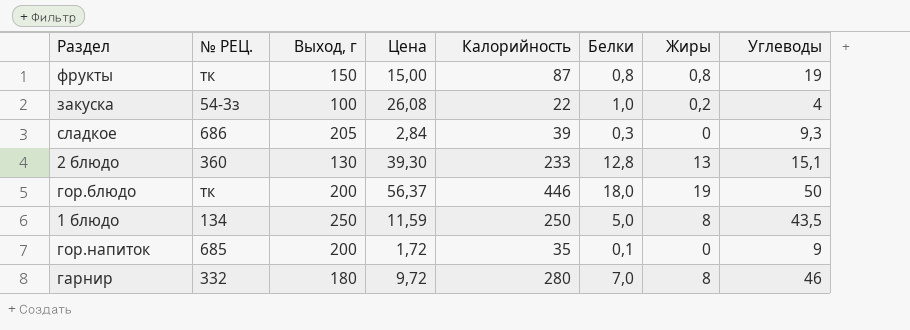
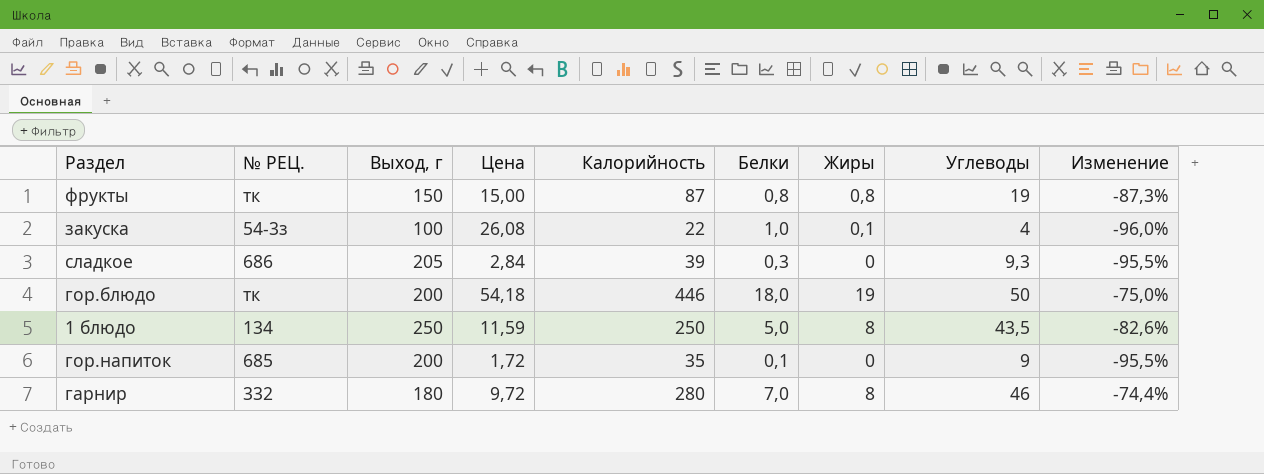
column Изменение | formula: none -> ([Углеводы] - [Выход, г]) / [Выход, г]
row 2 блюдо: 360 | 130 | 39,30 | 233 | 12,8 | 13 | 15,1 -> none
закуска | Жиры: 0,2 -> 0,1
гор.блюдо | Цена: 56,37 -> 54,18

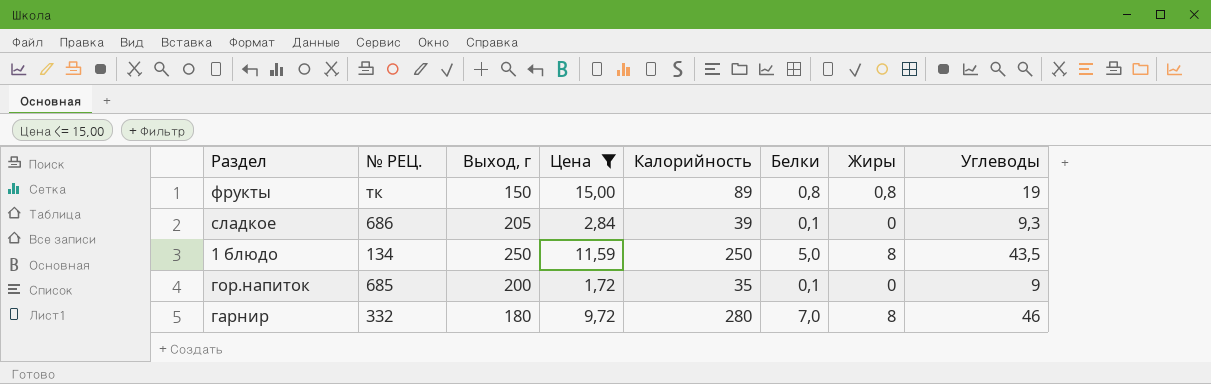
filter: none -> Цена <= 15,00
column Изменение | formula: ([Углеводы] - [Выход, г]) / [Выход, г] -> none
фрукты | Калорийность: 87 -> 89
сладкое | Белки: 0,3 -> 0,1

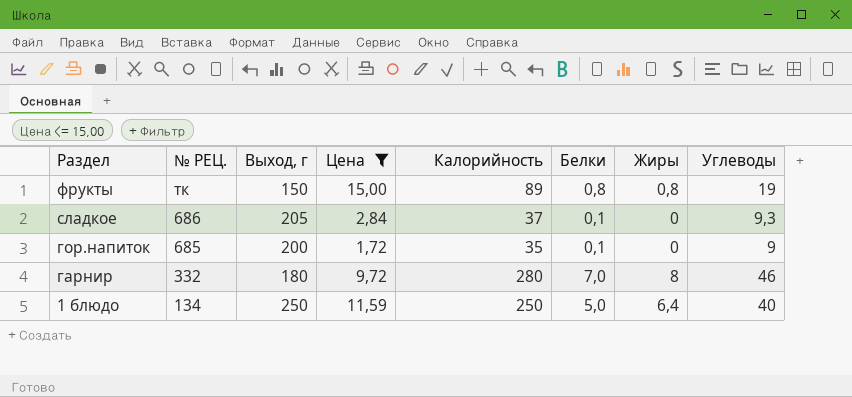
row order: none -> Раздел descending
сладкое | Калорийность: 39 -> 37
1 блюдо | Жиры: 8 -> 6,4
1 блюдо | Углеводы: 43,5 -> 40

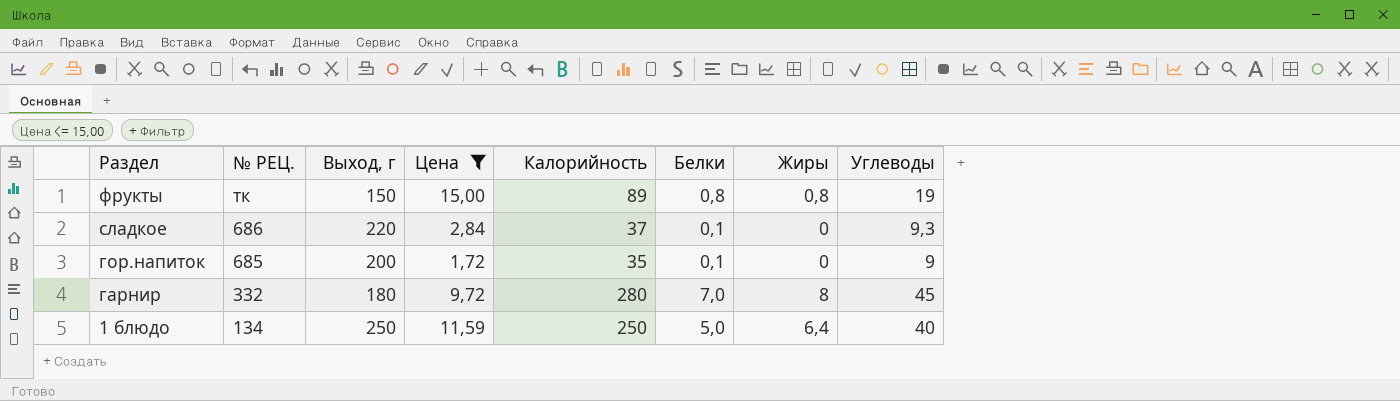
сладкое | Выход, г: 205 -> 220
гарнир | Углеводы: 46 -> 45

